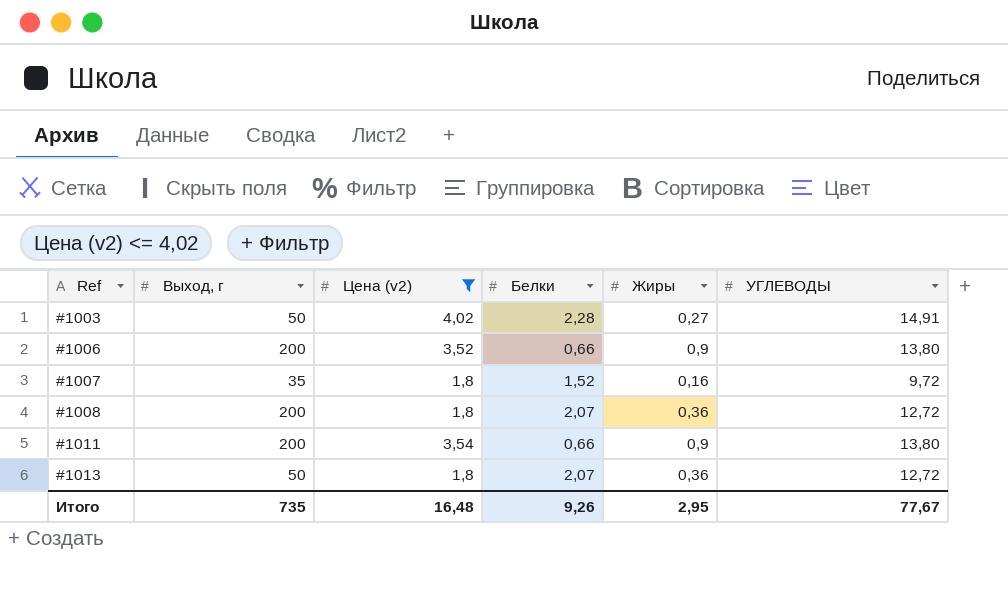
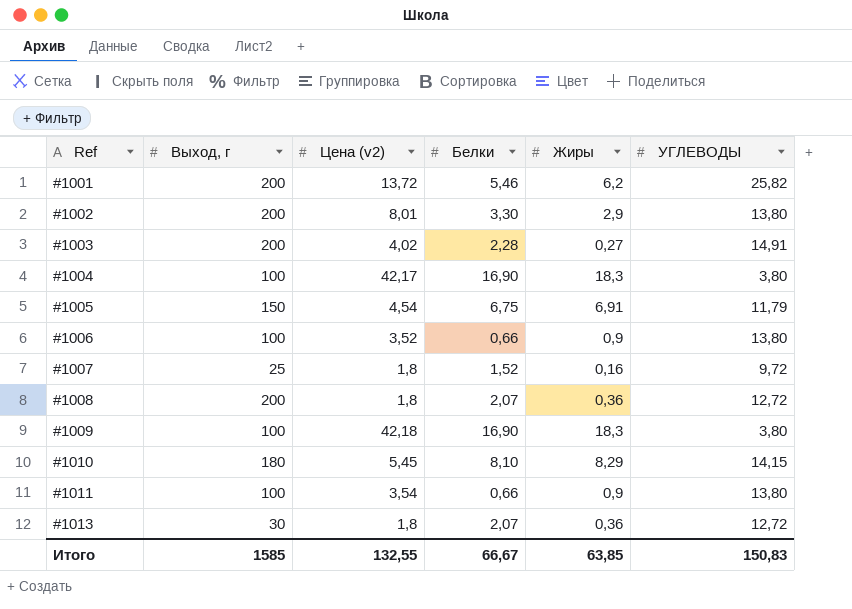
filter: Цена (v2) <= 4,02 -> none
#1003 | Выход, г: 50 -> 200
#1006 | Выход, г: 200 -> 100
#1007 | Выход, г: 35 -> 25
#1011 | Выход, г: 200 -> 100
#1013 | Выход, г: 50 -> 30
Итого | Выход, г: 735 -> 1585
Итого | Цена (v2): 16,48 -> 132,55
Итого | Белки: 9,26 -> 66,67
Итого | Жиры: 2,95 -> 63,85
Итого | УГЛЕВОДЫ: 77,67 -> 150,83

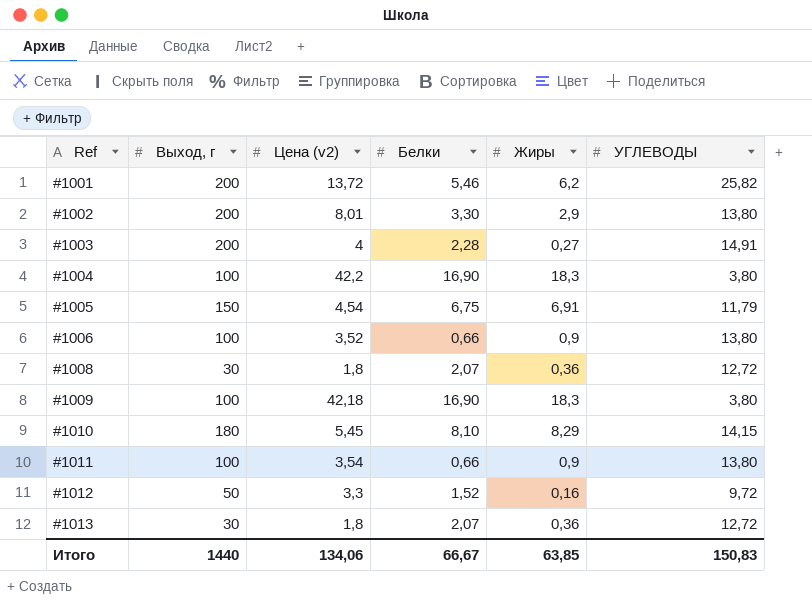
row #1007: 25 | 1,8 | 1,52 | 0,16 | 9,72 -> none
#1003 | Цена (v2): 4,02 -> 4
#1004 | Цена (v2): 42,17 -> 42,2
#1008 | Выход, г: 200 -> 30
row #1012: none -> 50 | 3,3 | 1,52 | 0,16 | 9,72
Итого | Выход, г: 1585 -> 1440
Итого | Цена (v2): 132,55 -> 134,06

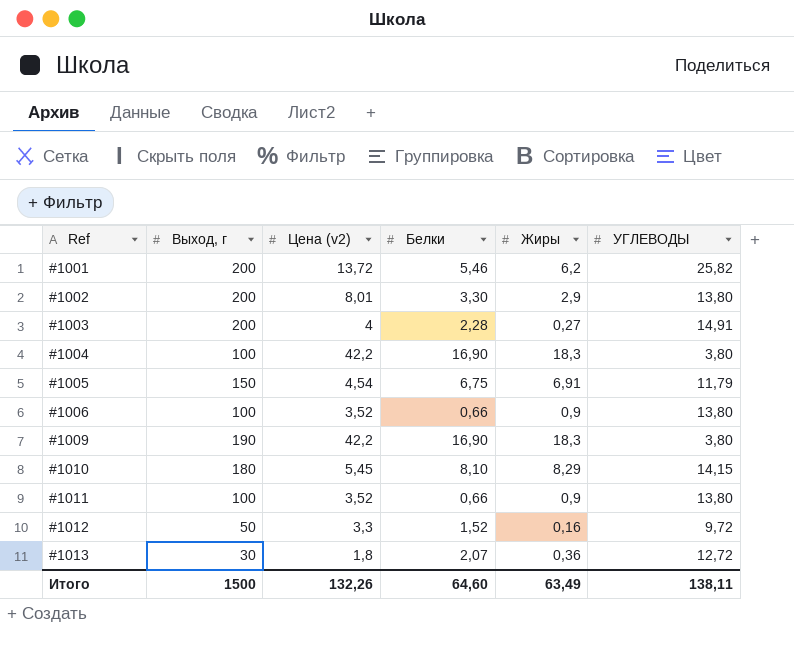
row #1008: 30 | 1,8 | 2,07 | 0,36 | 12,72 -> none
#1009 | Выход, г: 100 -> 190
#1009 | Цена (v2): 42,18 -> 42,2
#1011 | Цена (v2): 3,54 -> 3,52
Итого | Выход, г: 1440 -> 1500
Итого | Цена (v2): 134,06 -> 132,26
Итого | Белки: 66,67 -> 64,60
Итого | Жиры: 63,85 -> 63,49
Итого | УГЛЕВОДЫ: 150,83 -> 138,11

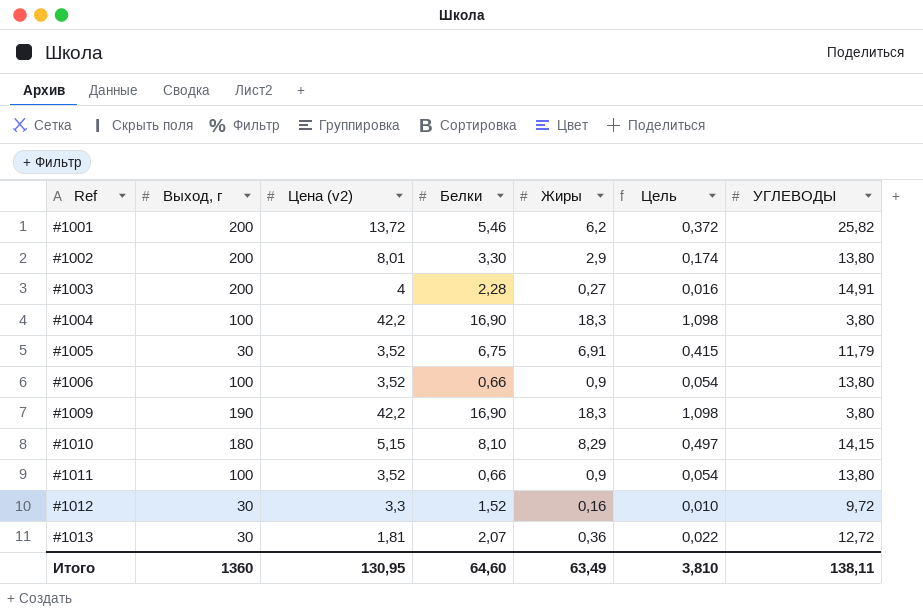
column Цель | formula: none -> [Жиры] * 0,06
#1005 | Выход, г: 150 -> 30
#1005 | Цена (v2): 4,54 -> 3,52
#1010 | Цена (v2): 5,45 -> 5,15
#1012 | Выход, г: 50 -> 30
#1013 | Цена (v2): 1,8 -> 1,81
Итого | Выход, г: 1500 -> 1360
Итого | Цена (v2): 132,26 -> 130,95

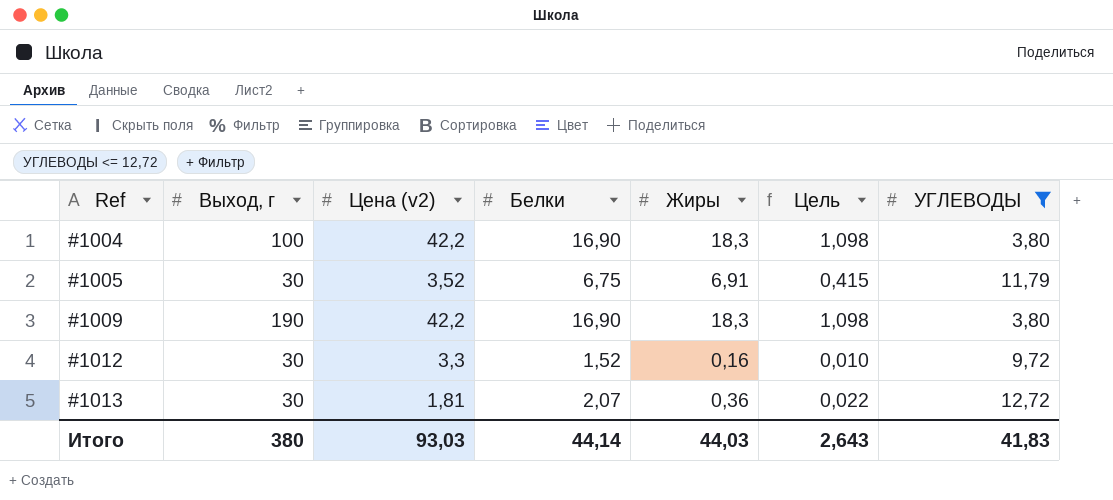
filter: none -> УГЛЕВОДЫ <= 12,72
Итого | Выход, г: 1360 -> 380
Итого | Цена (v2): 130,95 -> 93,03
Итого | Белки: 64,60 -> 44,14
Итого | Жиры: 63,49 -> 44,03
Итого | Цель: 3,810 -> 2,643
Итого | УГЛЕВОДЫ: 138,11 -> 41,83

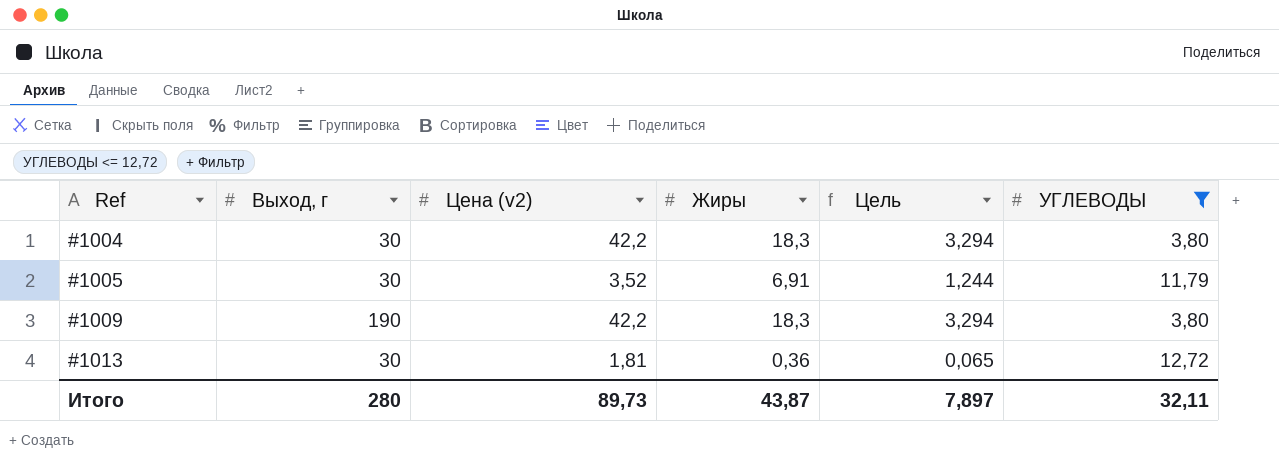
column Белки | position: 4 -> none
column Цель | formula: [Жиры] * 0,06 -> [Жиры] * 0,18
row #1012: 30 | 3,3 | 1,52 | 0,16 | 0,010 | 9,72 -> none
#1004 | Выход, г: 100 -> 30
Итого | Выход, г: 380 -> 280
Итого | Цена (v2): 93,03 -> 89,73
Итого | Жиры: 44,03 -> 43,87
Итого | Цель: 2,643 -> 7,897
Итого | УГЛЕВОДЫ: 41,83 -> 32,11

